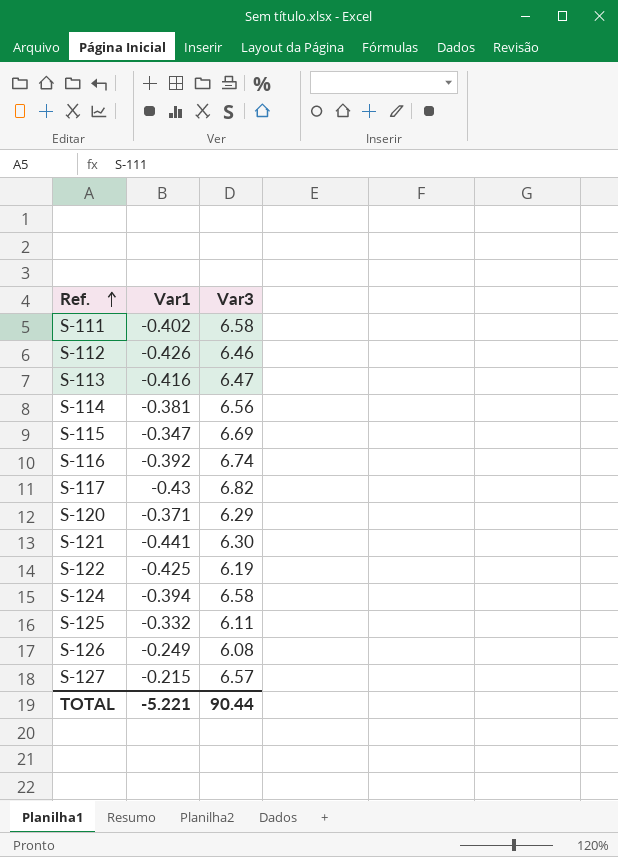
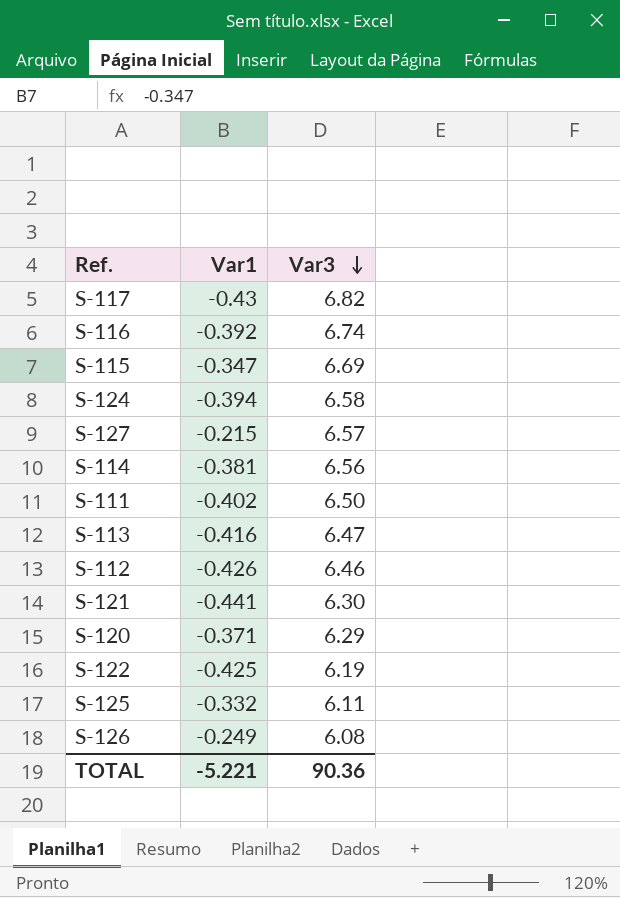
row order: Ref. ascending -> Var3 descending
S-111 | Var3: 6.58 -> 6.50
TOTAL | Var3: 90.44 -> 90.36

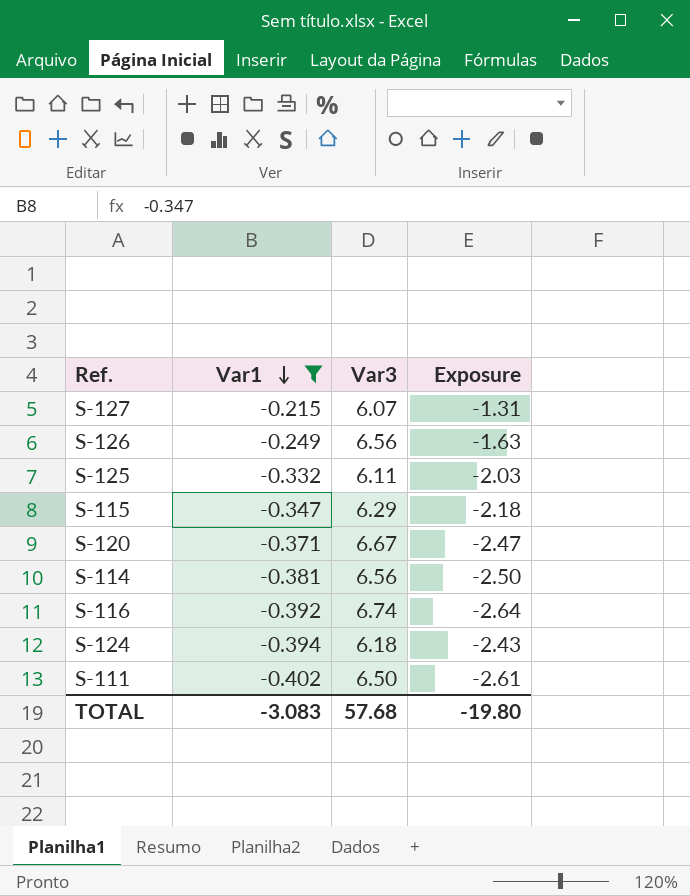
filter: none -> Var1 >= -0.402
row order: Var3 descending -> Var1 descending
column Exposure | formula: none -> [Var1] * [Var3]
S-127 | Var3: 6.57 -> 6.07
S-126 | Var3: 6.08 -> 6.56
S-115 | Var3: 6.69 -> 6.29
S-120 | Var3: 6.29 -> 6.67
S-124 | Var3: 6.58 -> 6.18
TOTAL | Var1: -5.221 -> -3.083
TOTAL | Var3: 90.36 -> 57.68

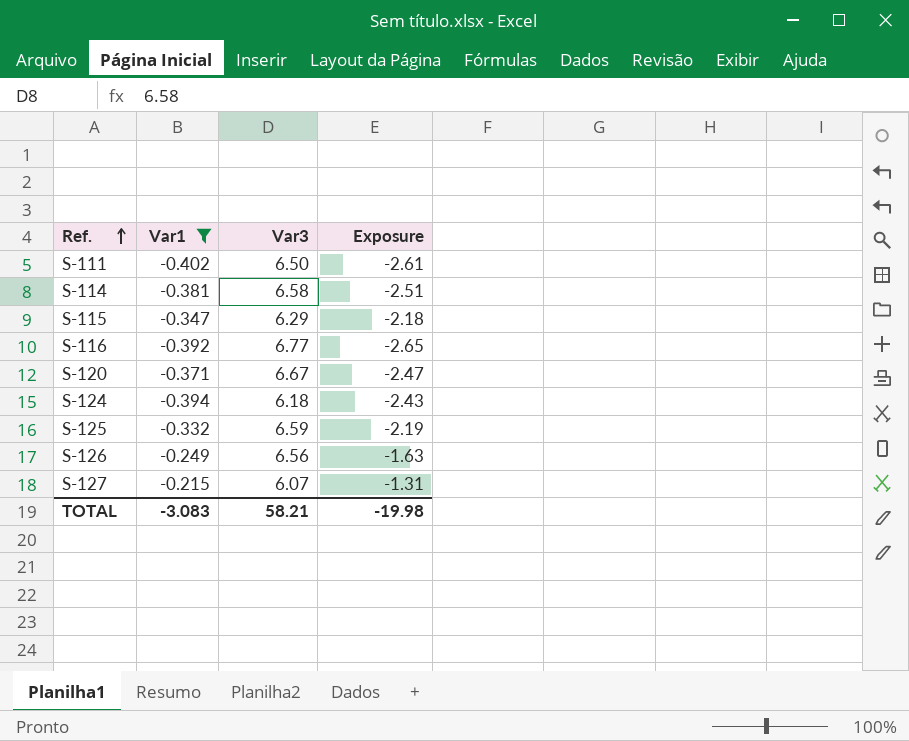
row order: Var1 descending -> Ref. ascending
S-114 | Var3: 6.56 -> 6.58
S-114 | Exposure: -2.50 -> -2.51
S-116 | Var3: 6.74 -> 6.77
S-116 | Exposure: -2.64 -> -2.65
S-125 | Var3: 6.11 -> 6.59
S-125 | Exposure: -2.03 -> -2.19
TOTAL | Var3: 57.68 -> 58.21
TOTAL | Exposure: -19.80 -> -19.98

